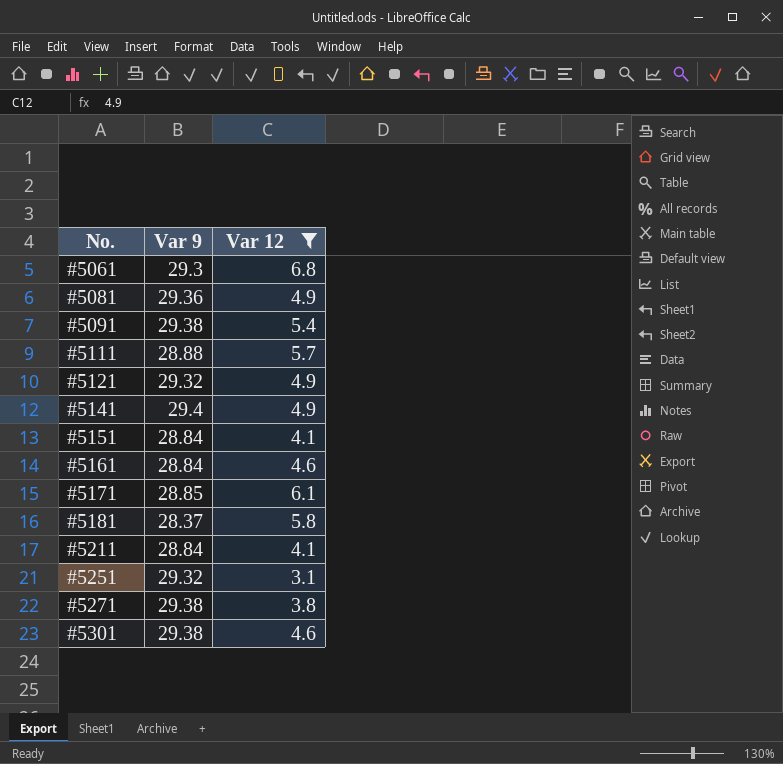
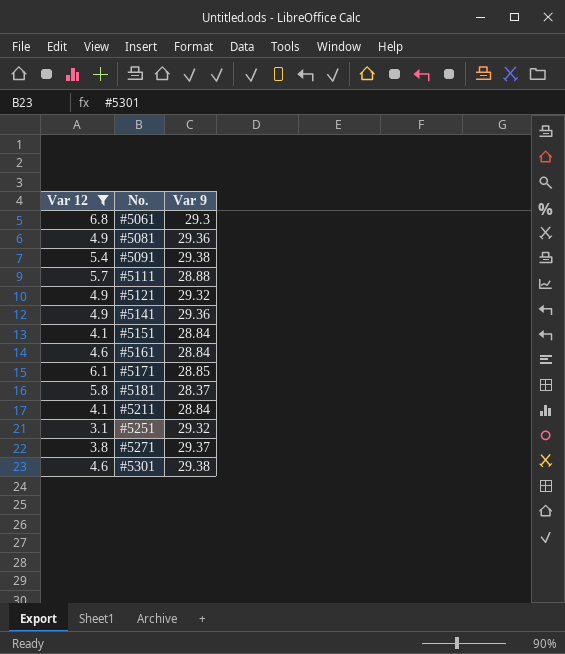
column Var 12 | position: 3 -> 1
#5141 | Var 9: 29.4 -> 29.36
#5271 | Var 9: 29.38 -> 29.37

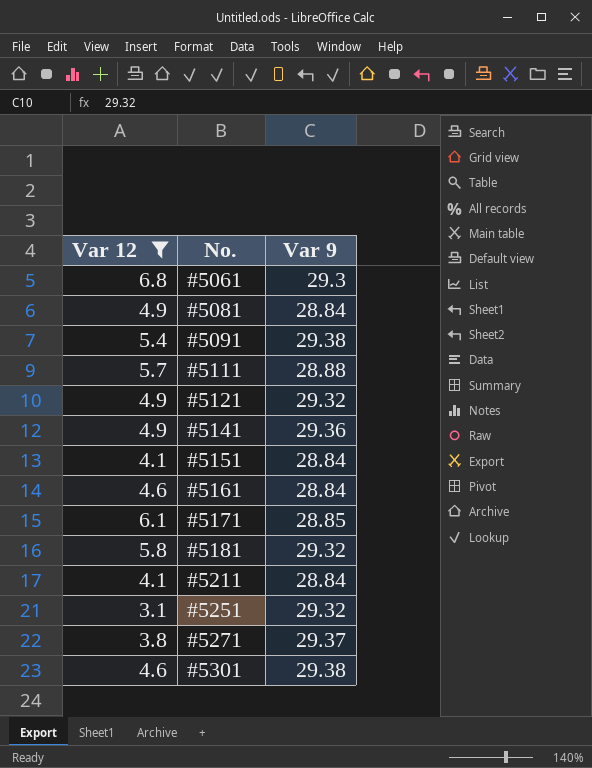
#5081 | Var 9: 29.36 -> 28.84
#5181 | Var 9: 28.37 -> 29.32

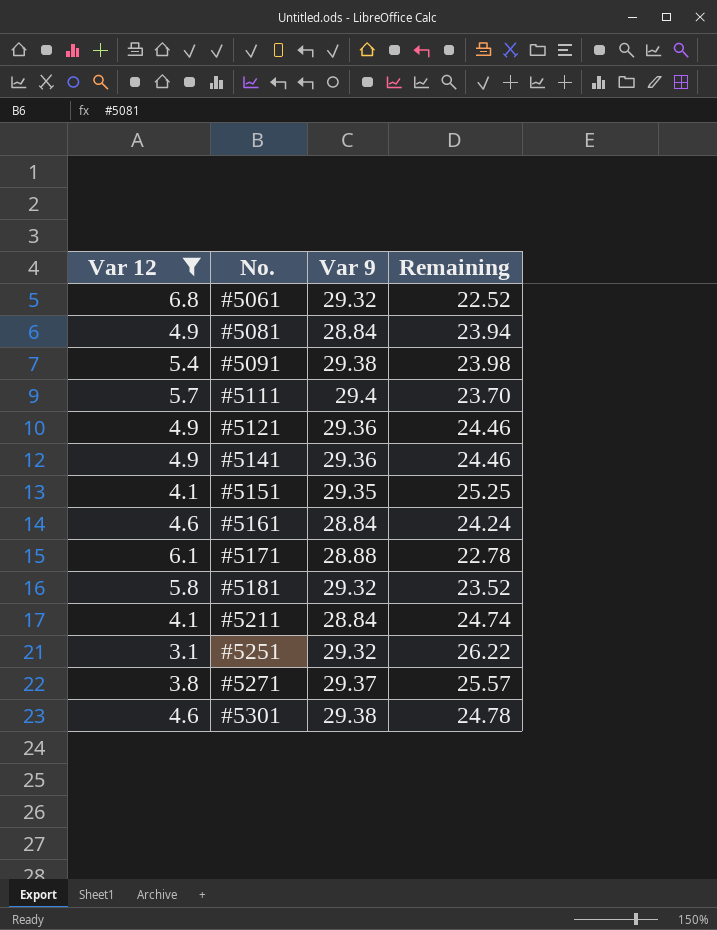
column Remaining | formula: none -> [Var 9] - [Var 12]
#5061 | Var 9: 29.3 -> 29.32
#5111 | Var 9: 28.88 -> 29.4
#5121 | Var 9: 29.32 -> 29.36
#5151 | Var 9: 28.84 -> 29.35
#5171 | Var 9: 28.85 -> 28.88

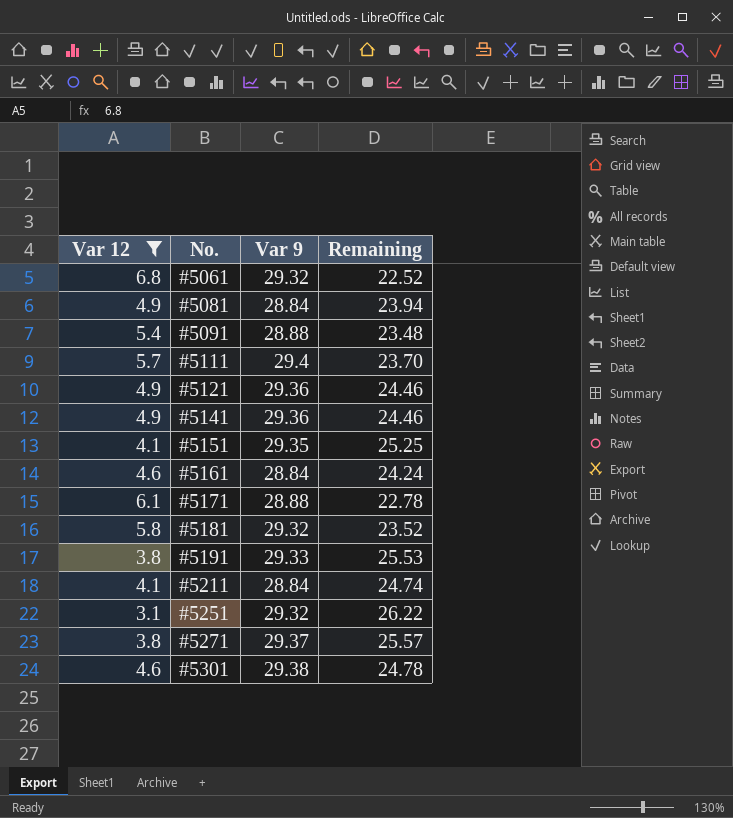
#5091 | Var 9: 29.38 -> 28.88
#5091 | Remaining: 23.98 -> 23.48
row #5191: none -> 3.8 | 29.33 | 25.53

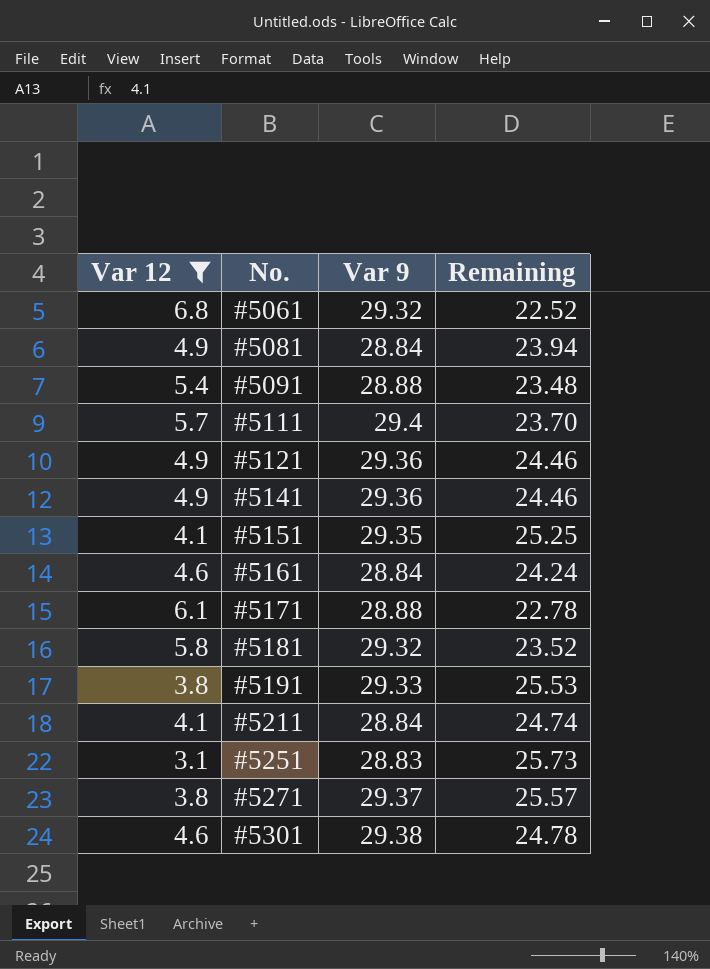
#5251 | Var 9: 29.32 -> 28.83
#5251 | Remaining: 26.22 -> 25.73

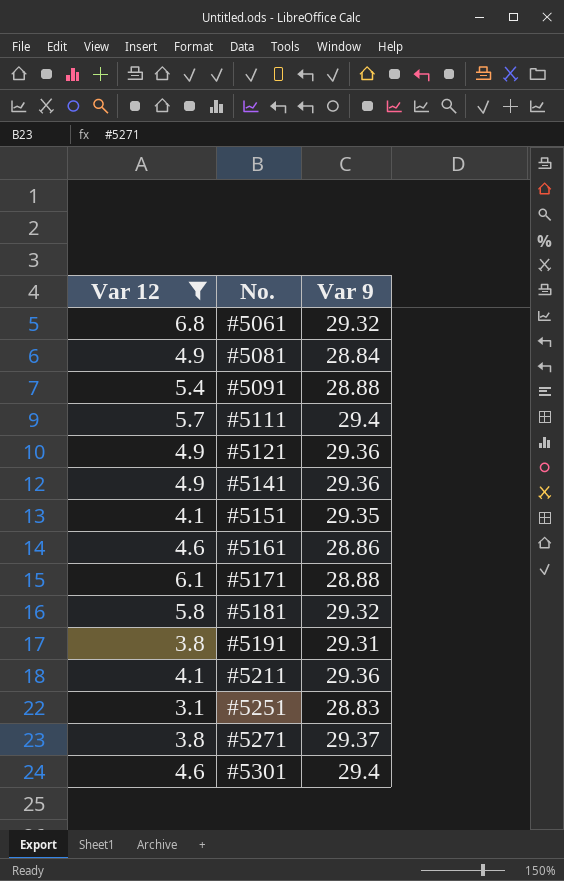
column Remaining | formula: [Var 9] - [Var 12] -> none
#5161 | Var 9: 28.84 -> 28.86
#5191 | Var 9: 29.33 -> 29.31
#5211 | Var 9: 28.84 -> 29.36
#5301 | Var 9: 29.38 -> 29.4

